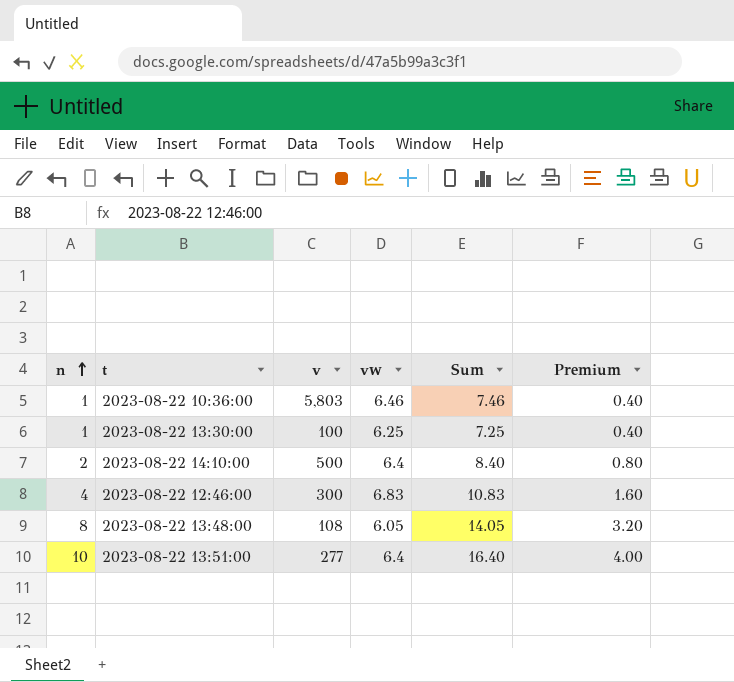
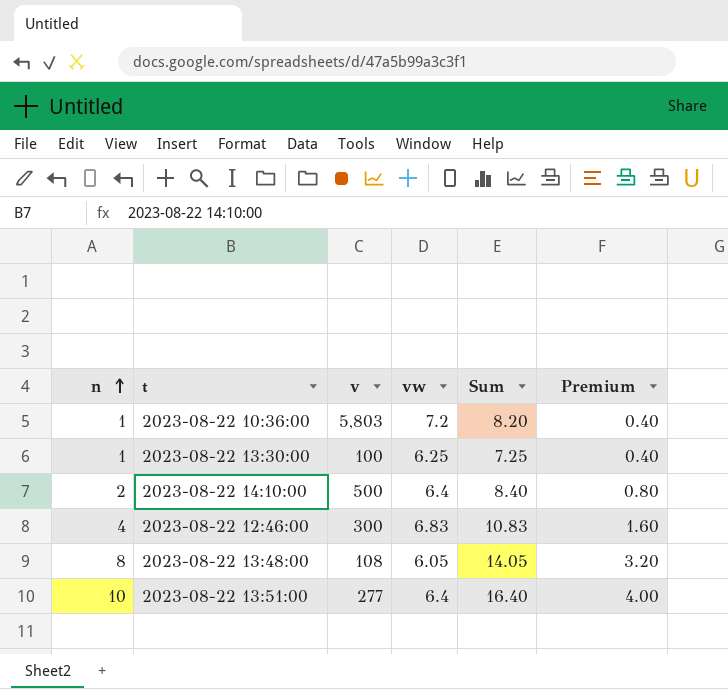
2023-08-22 10:36:00 | vw: 6.46 -> 7.2
2023-08-22 10:36:00 | Sum: 7.46 -> 8.20

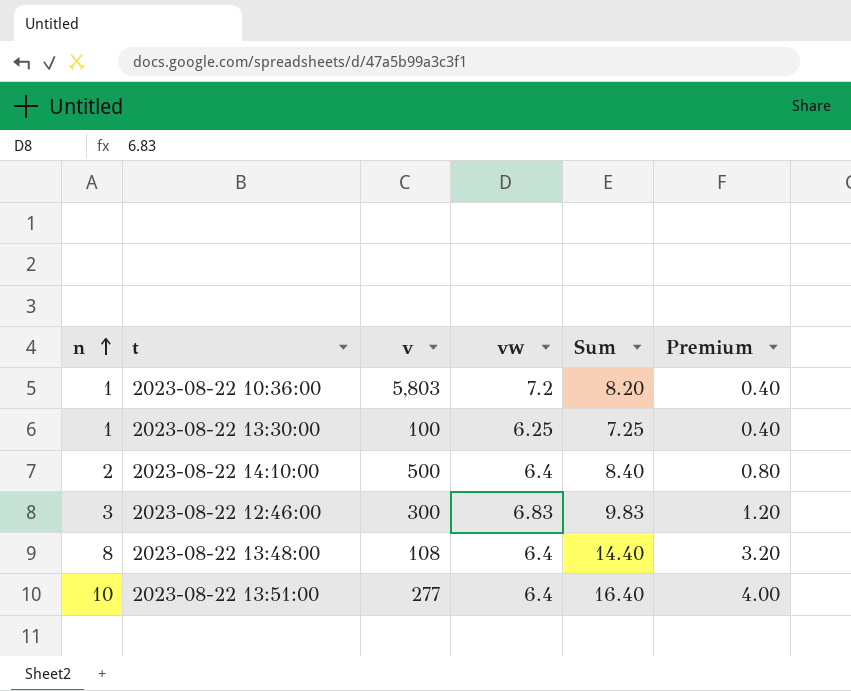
2023-08-22 12:46:00 | n: 4 -> 3
2023-08-22 12:46:00 | Sum: 10.83 -> 9.83
2023-08-22 12:46:00 | Premium: 1.60 -> 1.20
2023-08-22 13:48:00 | vw: 6.05 -> 6.4
2023-08-22 13:48:00 | Sum: 14.05 -> 14.40

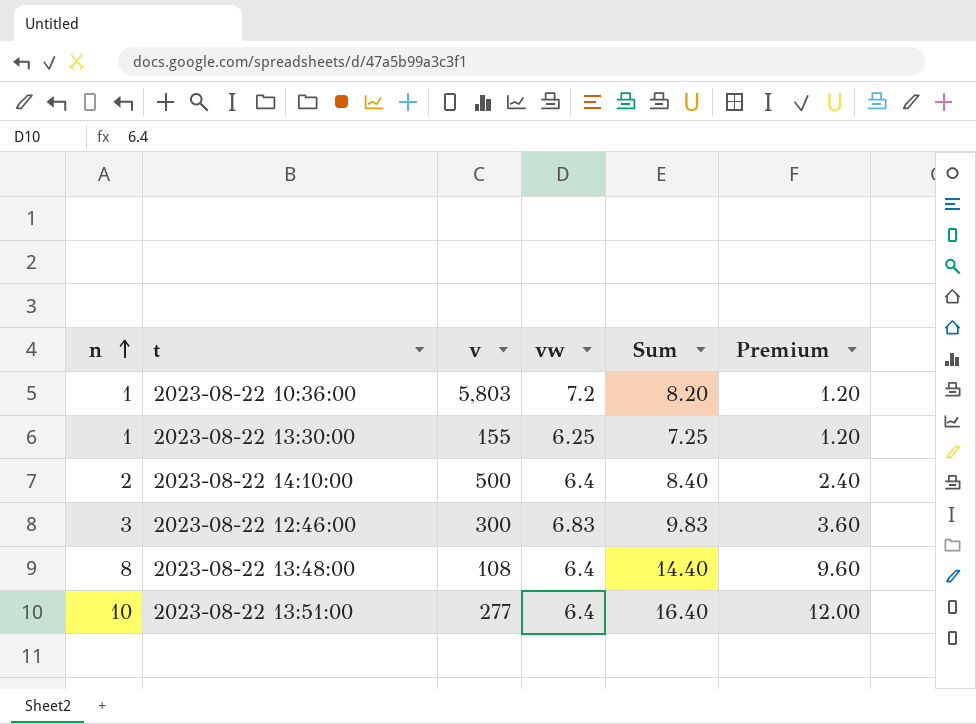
column Premium | formula: [n] * 0.4 -> [n] * 1.2
2023-08-22 13:30:00 | v: 100 -> 155

